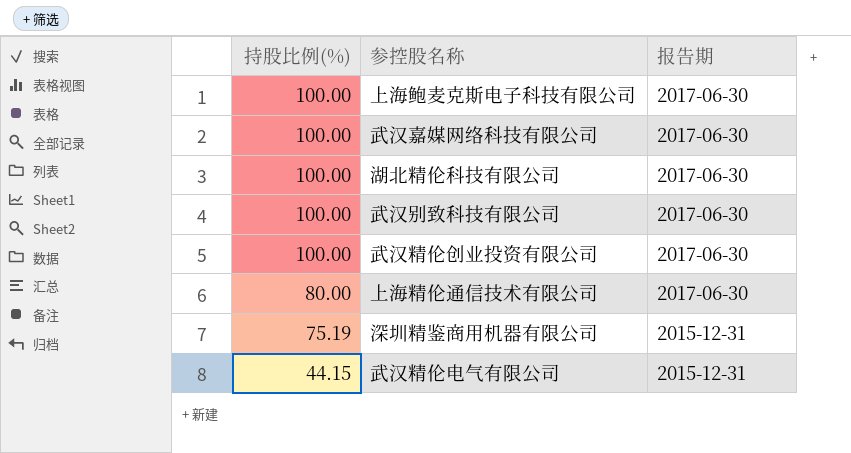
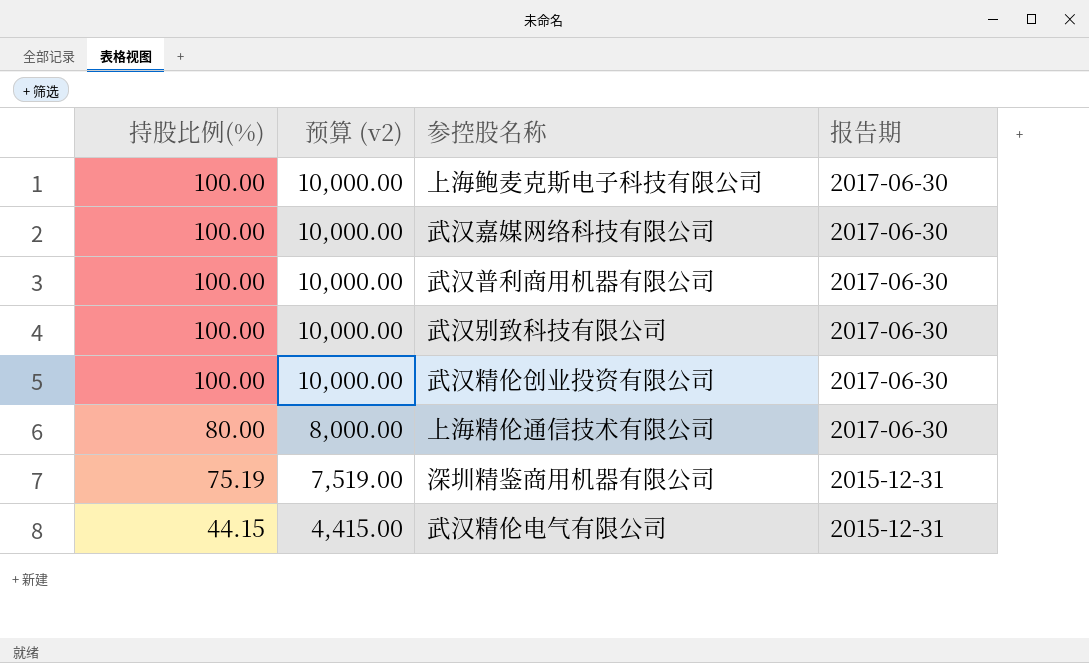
column 预算 (v2) | formula: none -> [持股比例(%)] * 100
row 湖北精伦科技有限公司: 100.00 | 2017-06-30 -> none
row 武汉普利商用机器有限公司: none -> 100.00 | 10,000.00 | 2017-06-30

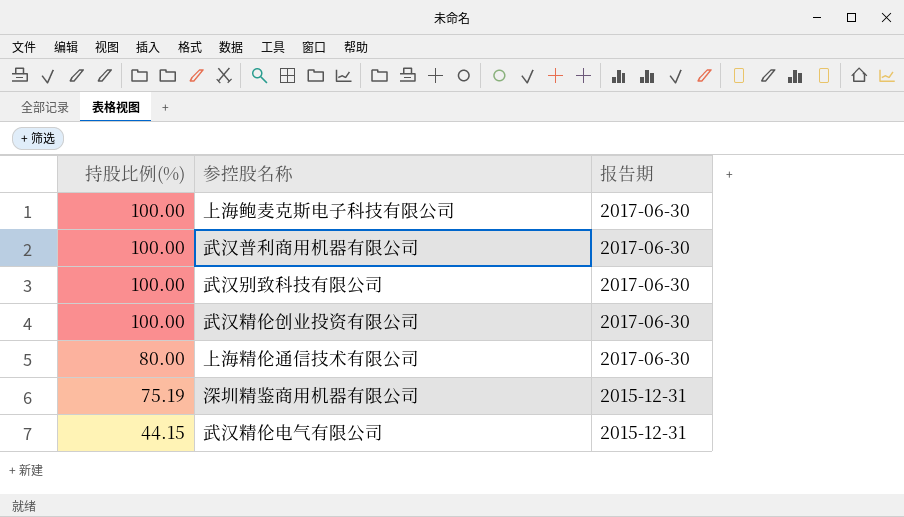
column 预算 (v2) | formula: [持股比例(%)] * 100 -> none
row 武汉嘉媒网络科技有限公司: 100.00 | 10,000.00 | 2017-06-30 -> none

